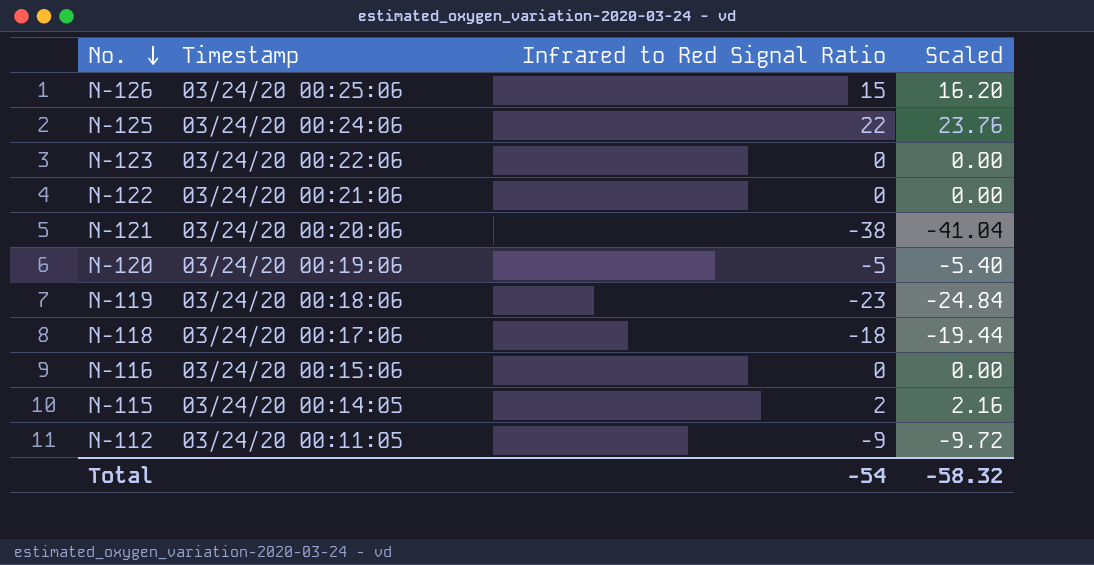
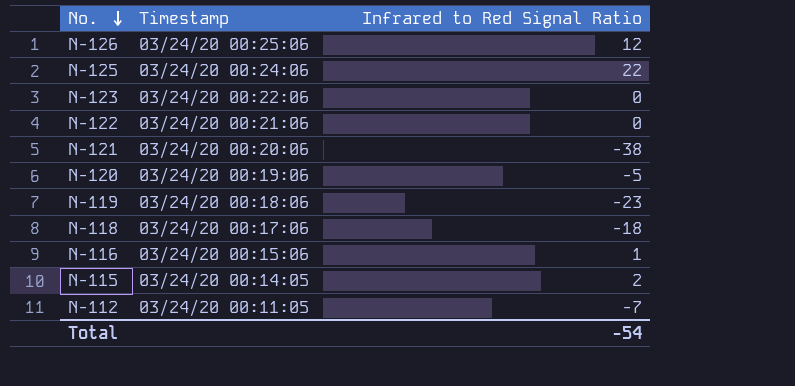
column Scaled | formula: [Infrared to Red Signal Ratio] * 1.08 -> none
N-126 | Infrared to Red Signal Ratio: 15 -> 12
N-116 | Infrared to Red Signal Ratio: 0 -> 1
N-112 | Infrared to Red Signal Ratio: -9 -> -7

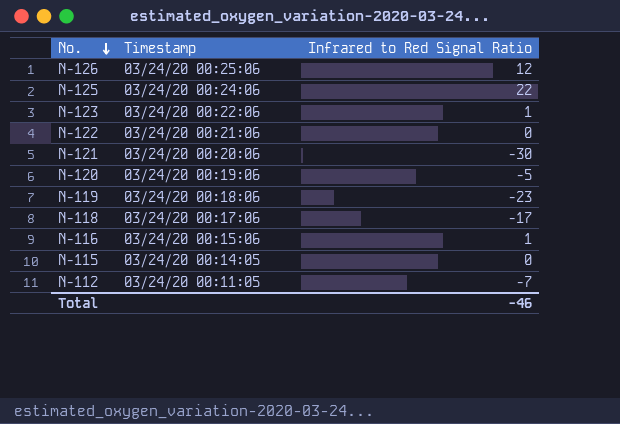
N-123 | Infrared to Red Signal Ratio: 0 -> 1
N-121 | Infrared to Red Signal Ratio: -38 -> -30
N-118 | Infrared to Red Signal Ratio: -18 -> -17
N-115 | Infrared to Red Signal Ratio: 2 -> 0
Total | Infrared to Red Signal Ratio: -54 -> -46

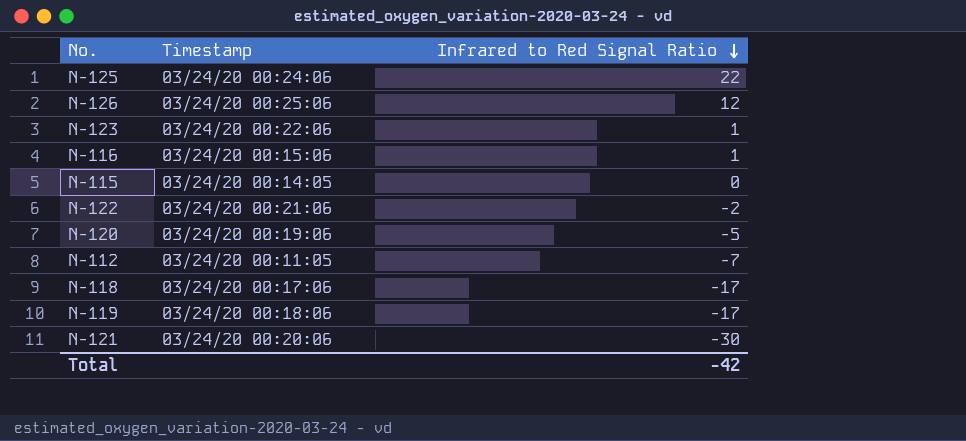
row order: No. descending -> Infrared to Red Signal Ratio descending
N-122 | Infrared to Red Signal Ratio: 0 -> -2
N-119 | Infrared to Red Signal Ratio: -23 -> -17
Total | Infrared to Red Signal Ratio: -46 -> -42

